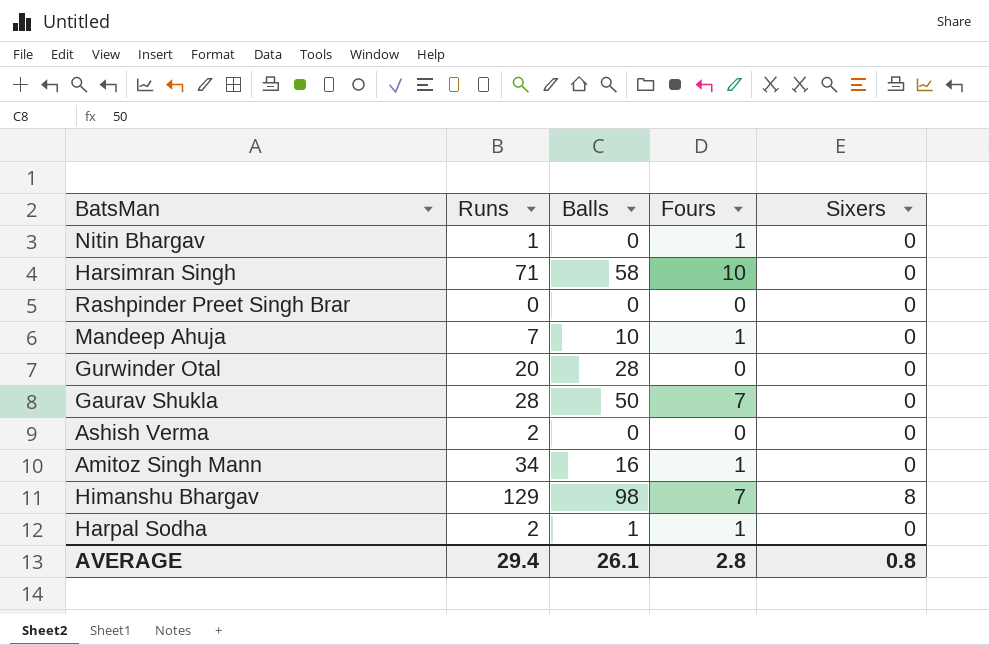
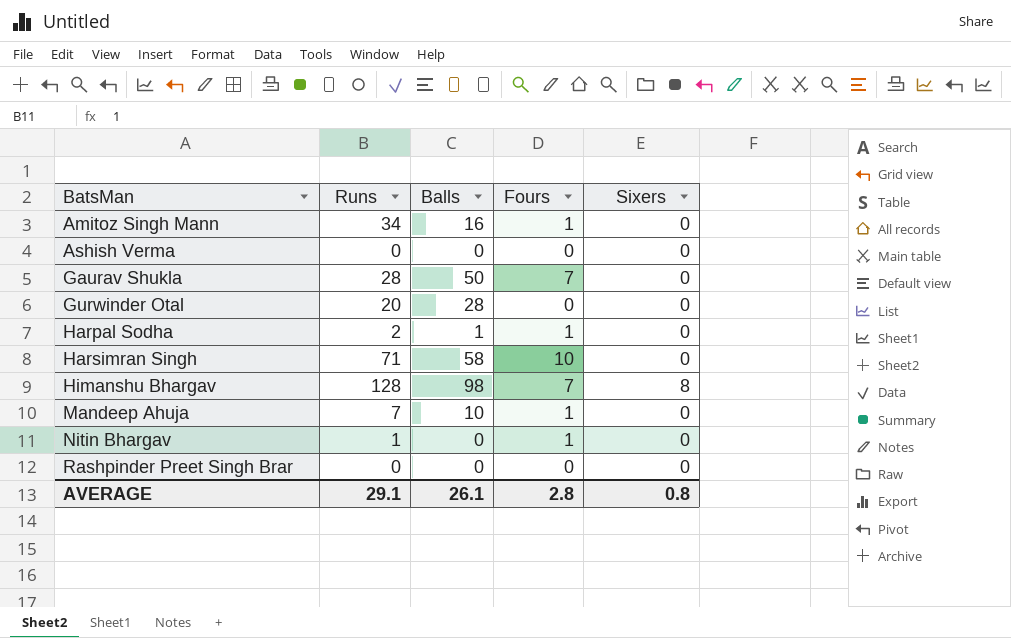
row order: none -> BatsMan ascending
Ashish Verma | Runs: 2 -> 0
Himanshu Bhargav | Runs: 129 -> 128
AVERAGE | Runs: 29.4 -> 29.1

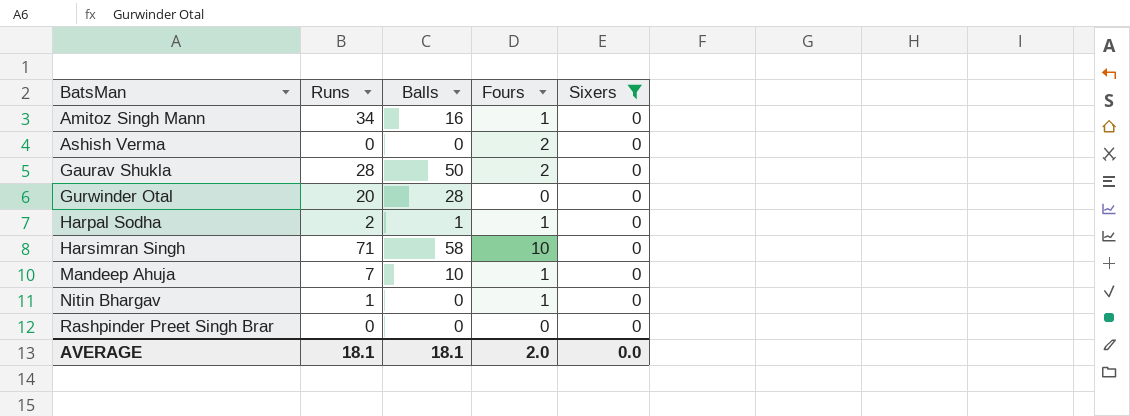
filter: none -> Sixers = 0
Ashish Verma | Fours: 0 -> 2
Gaurav Shukla | Fours: 7 -> 2
AVERAGE | Runs: 29.1 -> 18.1
AVERAGE | Balls: 26.1 -> 18.1
AVERAGE | Fours: 2.8 -> 2.0
AVERAGE | Sixers: 0.8 -> 0.0

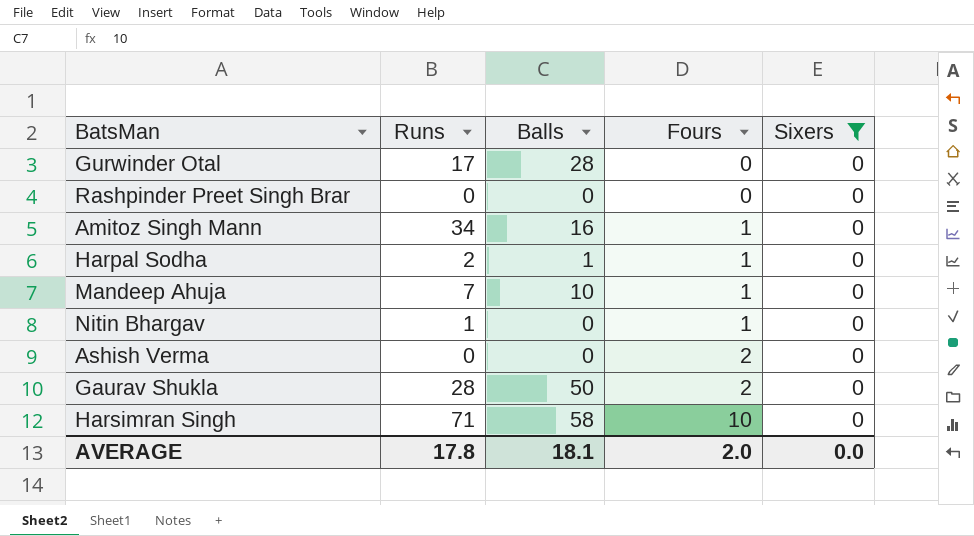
row order: BatsMan ascending -> Fours ascending
Gurwinder Otal | Runs: 20 -> 17
AVERAGE | Runs: 18.1 -> 17.8

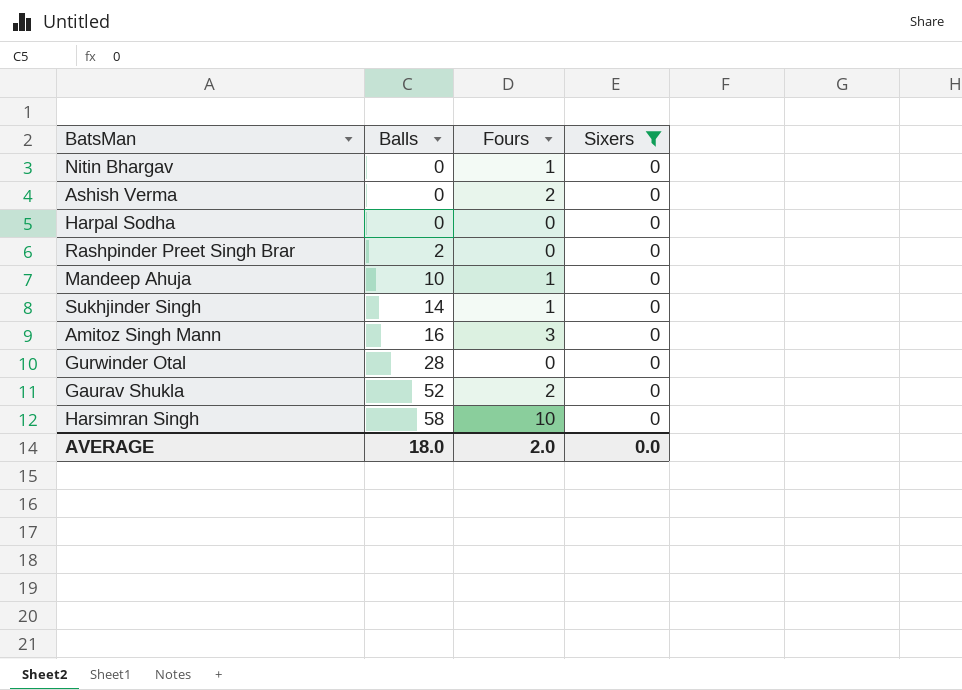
row order: Fours ascending -> Balls ascending
column Runs | position: 2 -> none
Harpal Sodha | Balls: 1 -> 0
Harpal Sodha | Fours: 1 -> 0
Rashpinder Preet Singh Brar | Balls: 0 -> 2
row Sukhjinder Singh: none -> 14 | 1 | 0
Amitoz Singh Mann | Fours: 1 -> 3
Gaurav Shukla | Balls: 50 -> 52
AVERAGE | Balls: 18.1 -> 18.0

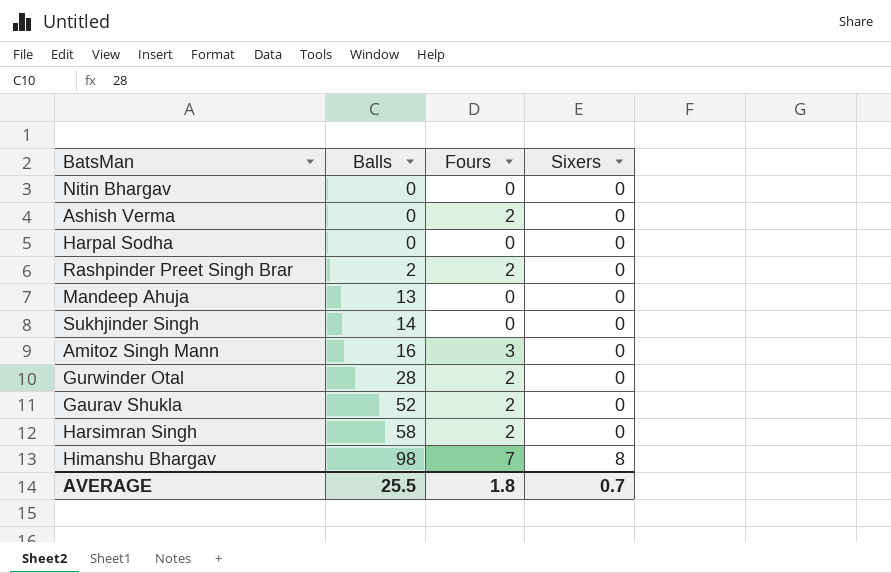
filter: Sixers = 0 -> none
Nitin Bhargav | Fours: 1 -> 0
Rashpinder Preet Singh Brar | Fours: 0 -> 2
Mandeep Ahuja | Balls: 10 -> 13
Mandeep Ahuja | Fours: 1 -> 0
Sukhjinder Singh | Fours: 1 -> 0
Gurwinder Otal | Fours: 0 -> 2
Harsimran Singh | Fours: 10 -> 2
AVERAGE | Balls: 18.0 -> 25.5
AVERAGE | Fours: 2.0 -> 1.8
AVERAGE | Sixers: 0.0 -> 0.7

